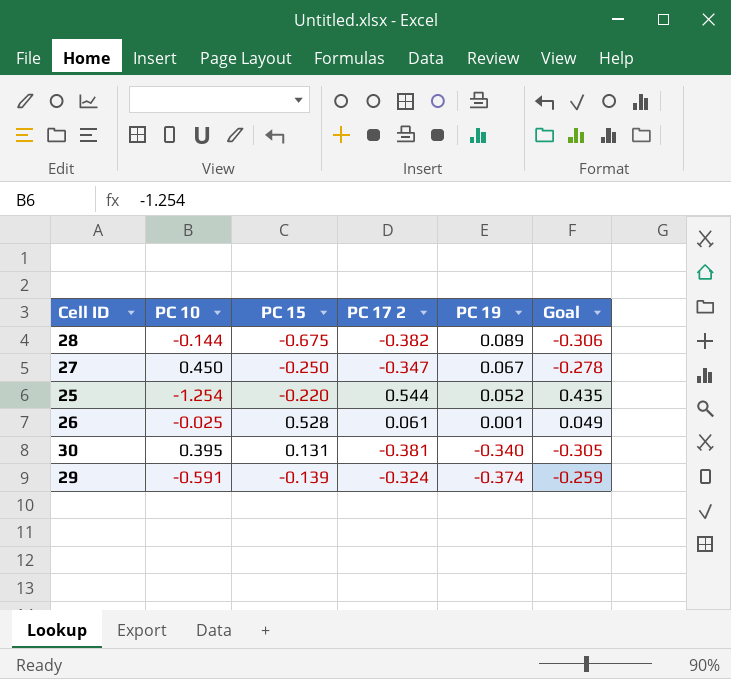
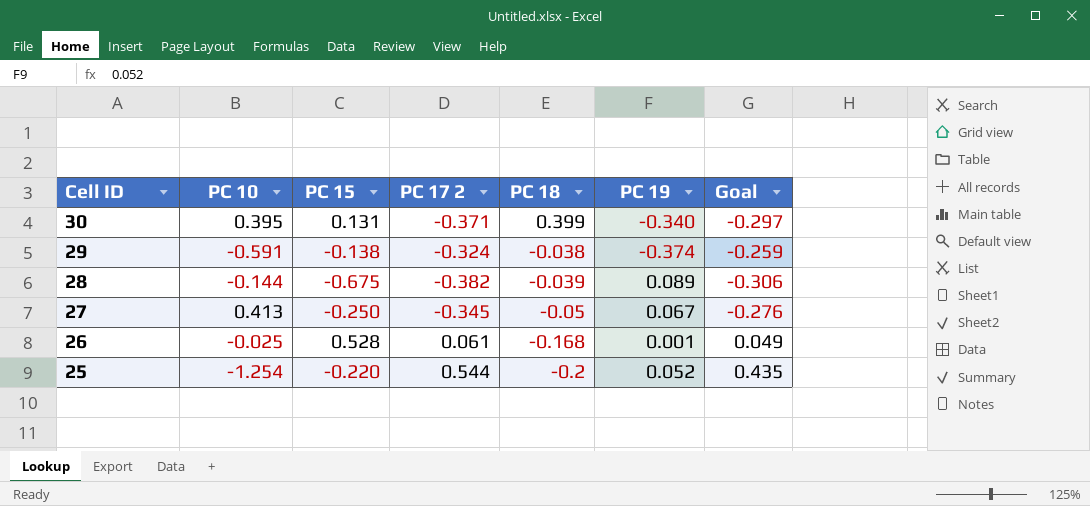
row order: PC 19 descending -> Cell ID descending
column PC 18 | position: none -> 5
30 | PC 17 2: -0.381 -> -0.371
30 | Goal: -0.305 -> -0.297
29 | PC 15: -0.139 -> -0.138
27 | PC 10: 0.450 -> 0.413
27 | PC 17 2: -0.347 -> -0.345
27 | Goal: -0.278 -> -0.276

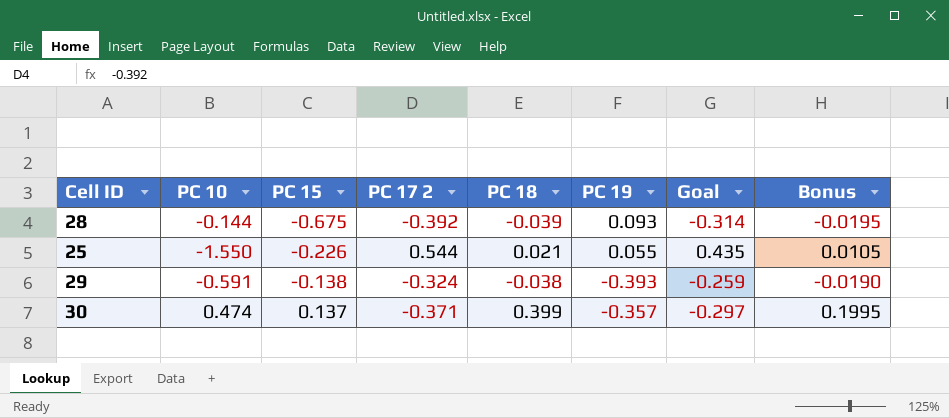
row order: Cell ID descending -> PC 15 ascending
column Bonus | formula: none -> [PC 18] * 0.5
row 27: 0.413 | -0.250 | -0.345 | -0.05 | 0.067 | -0.276 -> none
row 26: -0.025 | 0.528 | 0.061 | -0.168 | 0.001 | 0.049 -> none
28 | PC 17 2: -0.382 -> -0.392
28 | PC 19: 0.089 -> 0.093
28 | Goal: -0.306 -> -0.314
25 | PC 10: -1.254 -> -1.550
25 | PC 15: -0.220 -> -0.226
25 | PC 18: -0.2 -> 0.021
25 | PC 19: 0.052 -> 0.055
29 | PC 19: -0.374 -> -0.393
30 | PC 10: 0.395 -> 0.474
30 | PC 15: 0.131 -> 0.137
30 | PC 19: -0.340 -> -0.357

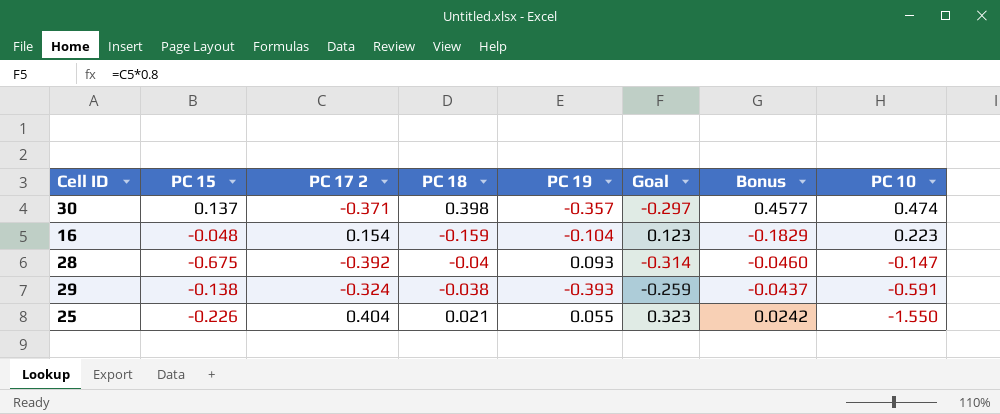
row order: PC 15 ascending -> PC 10 descending
column Bonus | formula: [PC 18] * 0.5 -> [PC 18] * 1.15
column PC 10 | position: 2 -> 8
30 | PC 18: 0.399 -> 0.398
row 16: none -> -0.048 | 0.154 | -0.159 | -0.104 | 0.123 | -0.1829 | 0.223
28 | PC 18: -0.039 -> -0.04
28 | PC 10: -0.144 -> -0.147
25 | PC 17 2: 0.544 -> 0.404
25 | Goal: 0.435 -> 0.323

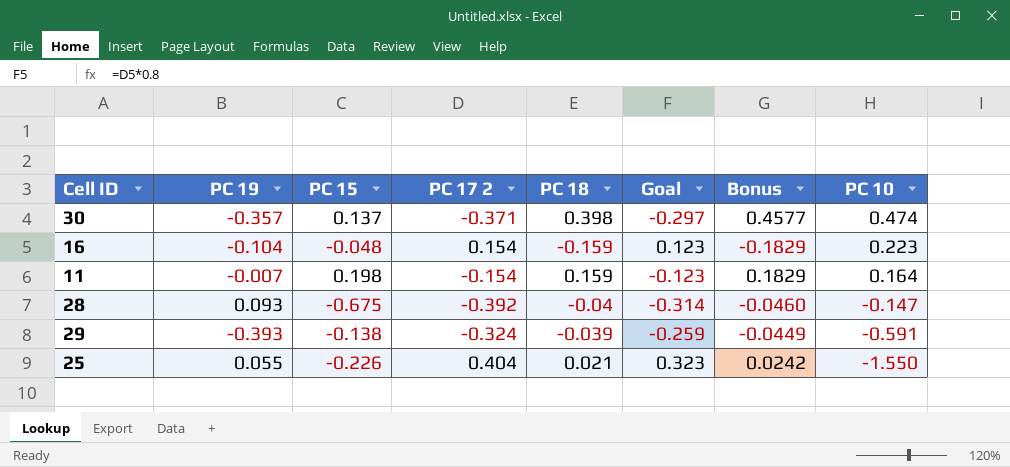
column PC 19 | position: 5 -> 2
row 11: none -> -0.007 | 0.198 | -0.154 | 0.159 | -0.123 | 0.1829 | 0.164
29 | PC 18: -0.038 -> -0.039
29 | Bonus: -0.0437 -> -0.0449

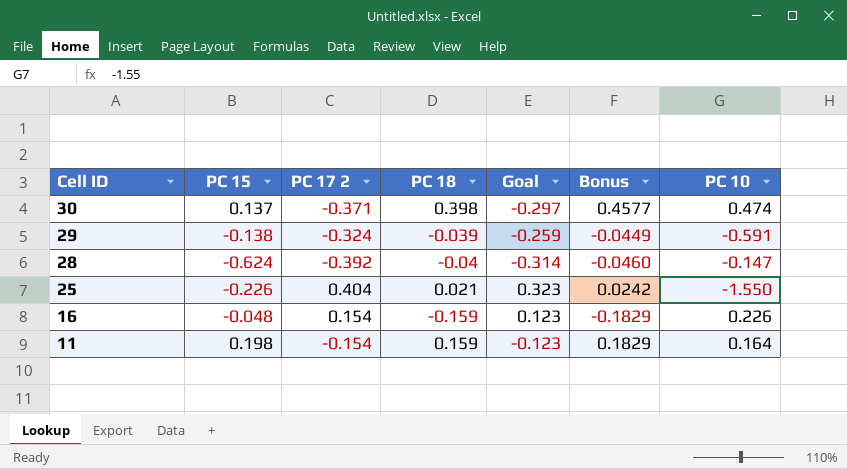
row order: PC 10 descending -> Cell ID descending
column PC 19 | position: 2 -> none
28 | PC 15: -0.675 -> -0.624
16 | PC 10: 0.223 -> 0.226

